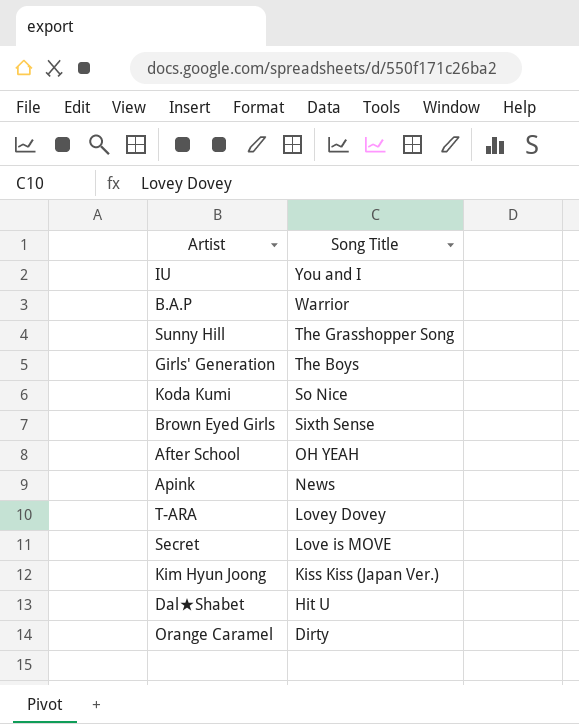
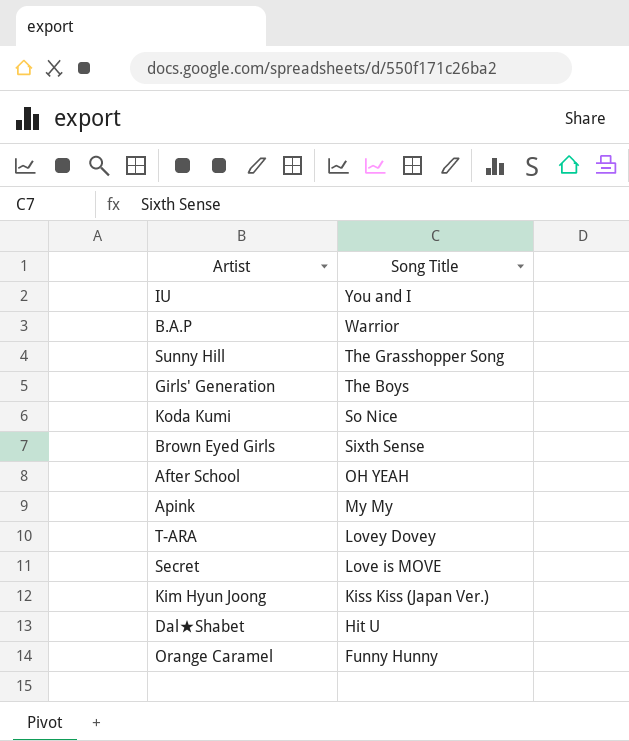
Apink | Song Title: News -> My My
Orange Caramel | Song Title: Dirty -> Funny Hunny

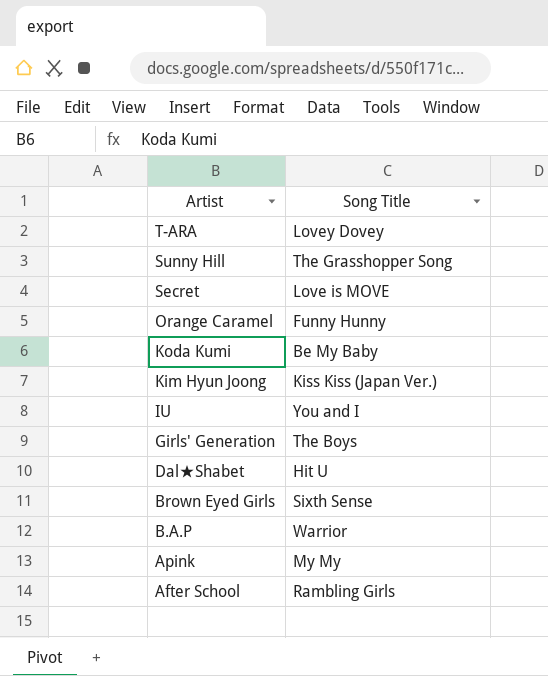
row order: Song Title descending -> Artist descending
Koda Kumi | Song Title: So Nice -> Be My Baby
After School | Song Title: OH YEAH -> Rambling Girls

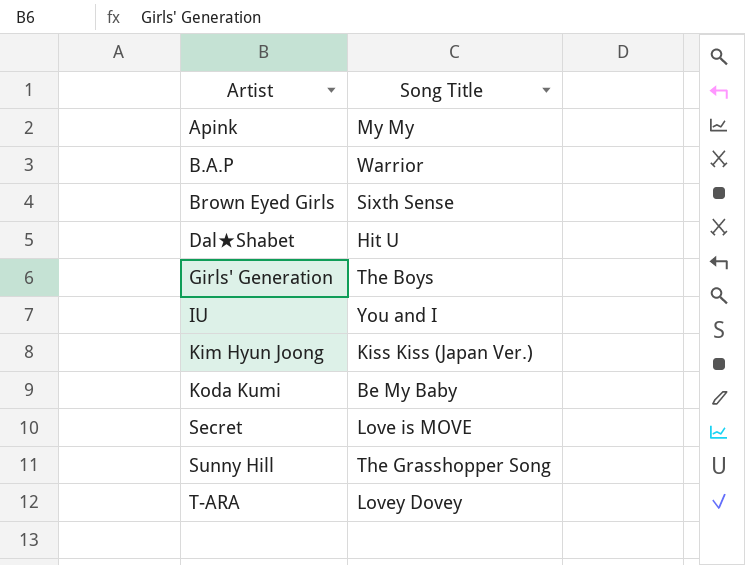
row order: Artist descending -> Artist ascending
row Orange Caramel: Funny Hunny -> none
row After School: Rambling Girls -> none

